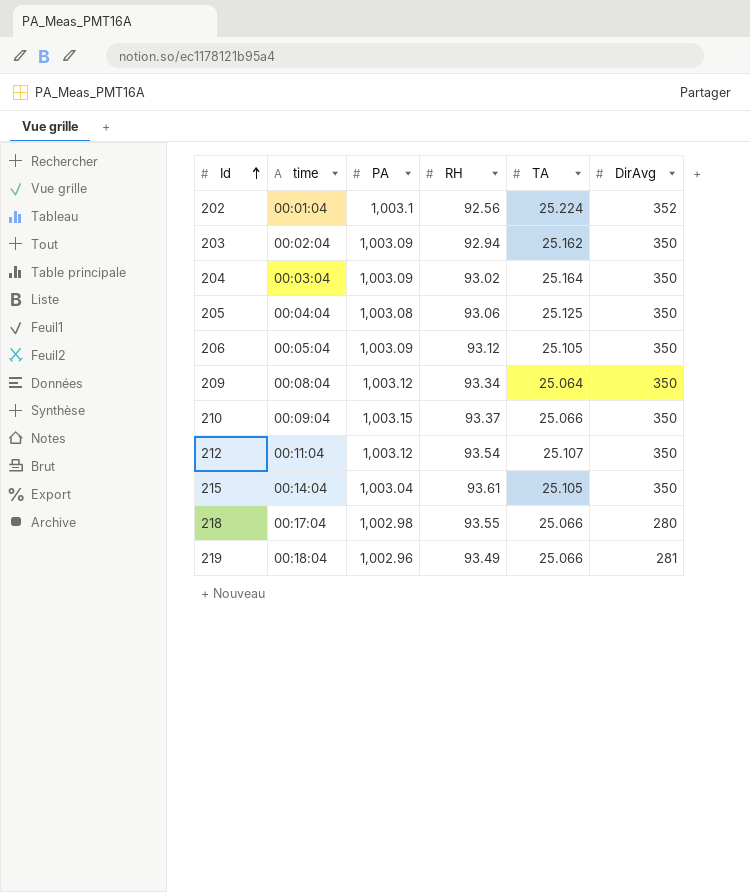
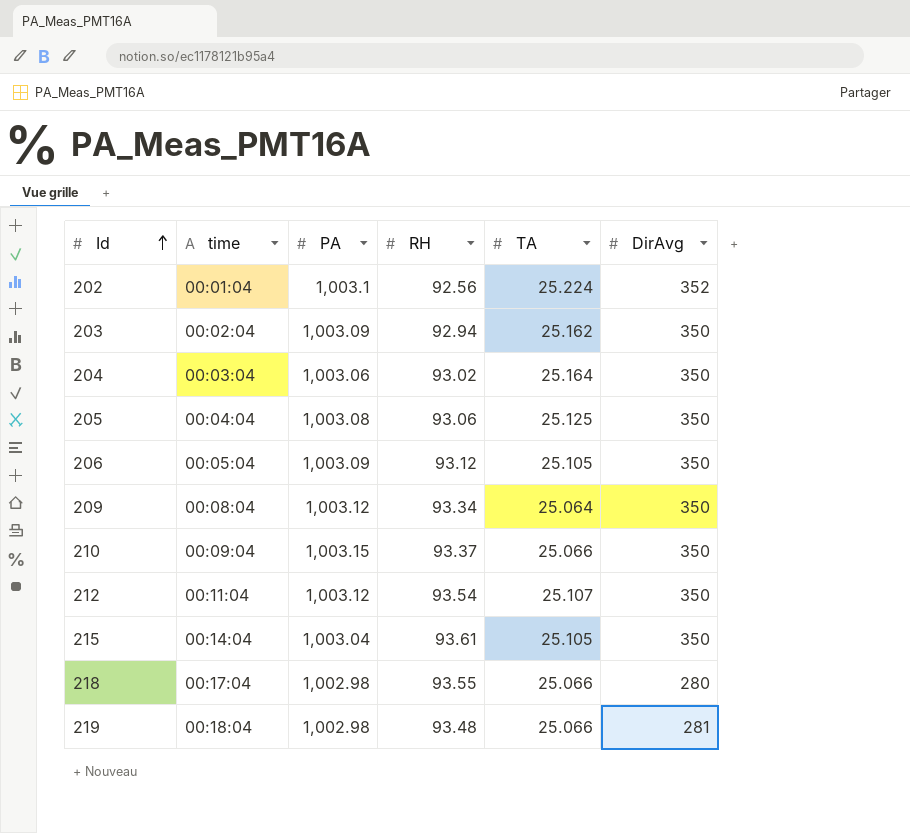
204 | PA: 1,003.09 -> 1,003.06
219 | PA: 1,002.96 -> 1,002.98
219 | RH: 93.49 -> 93.48

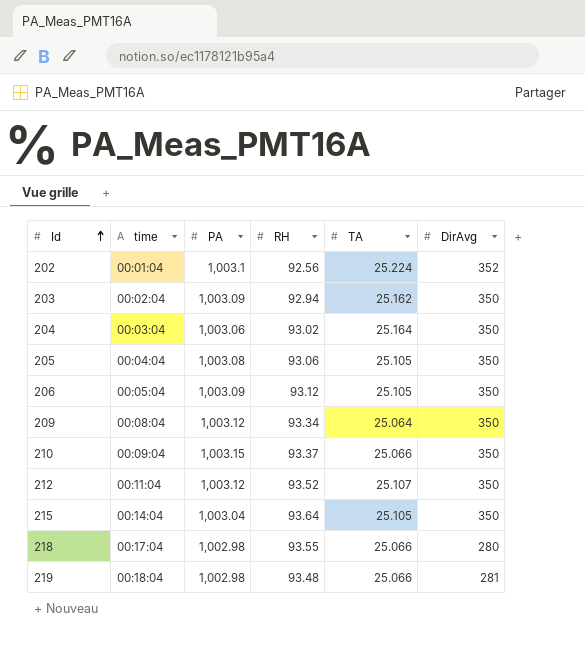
205 | TA: 25.125 -> 25.105
212 | RH: 93.54 -> 93.52
215 | RH: 93.61 -> 93.64

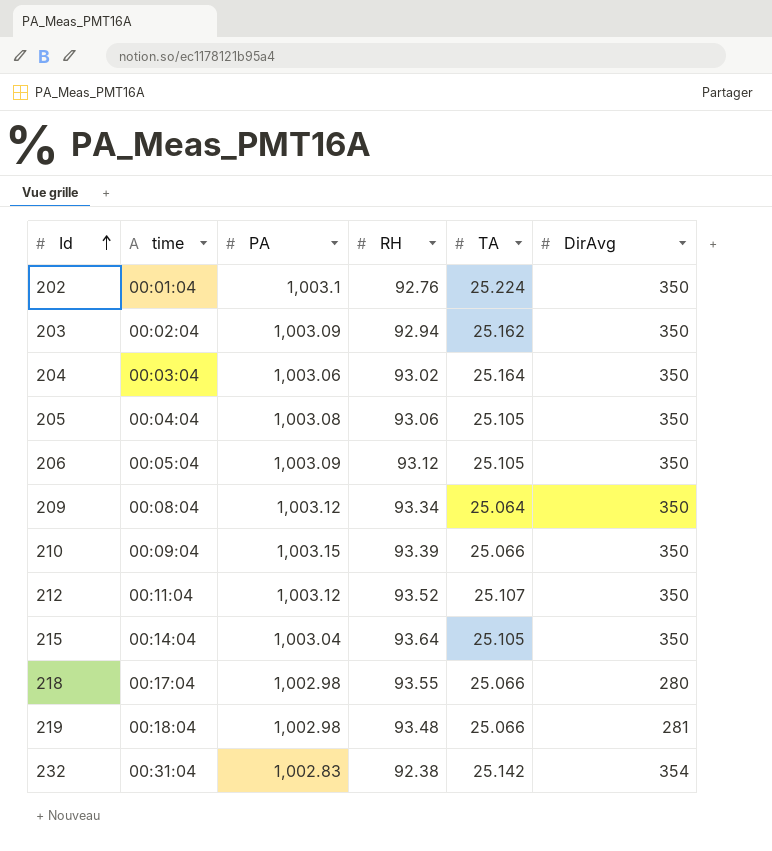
202 | RH: 92.56 -> 92.76
202 | DirAvg: 352 -> 350
210 | RH: 93.37 -> 93.39
row 232: none -> 00:31:04 | 1,002.83 | 92.38 | 25.142 | 354

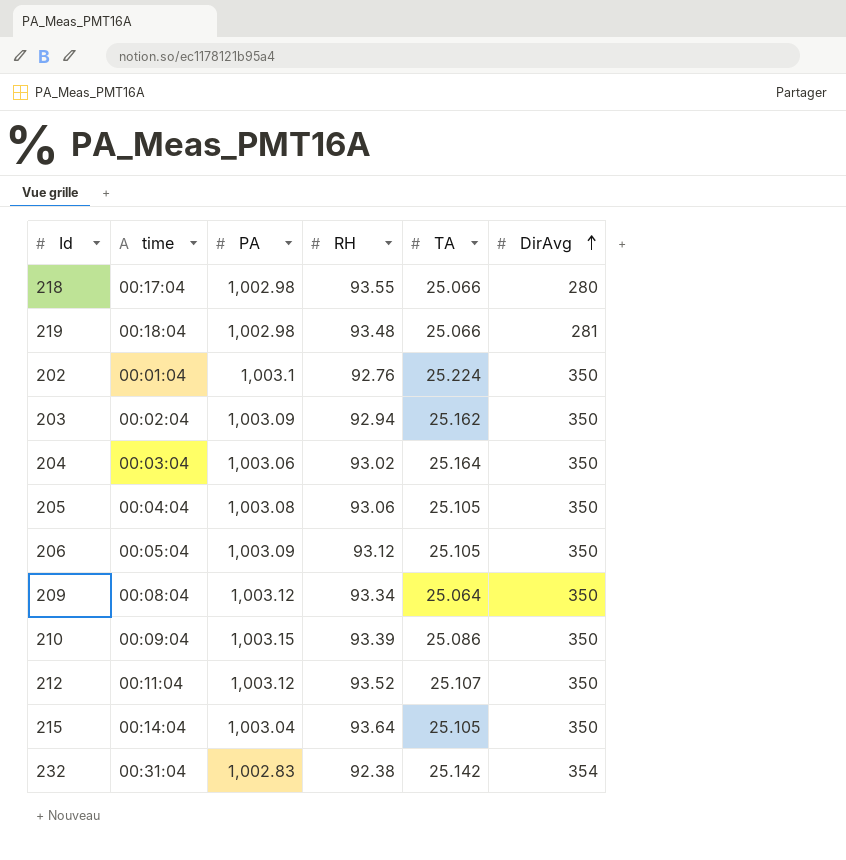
row order: Id ascending -> DirAvg ascending
210 | TA: 25.066 -> 25.086

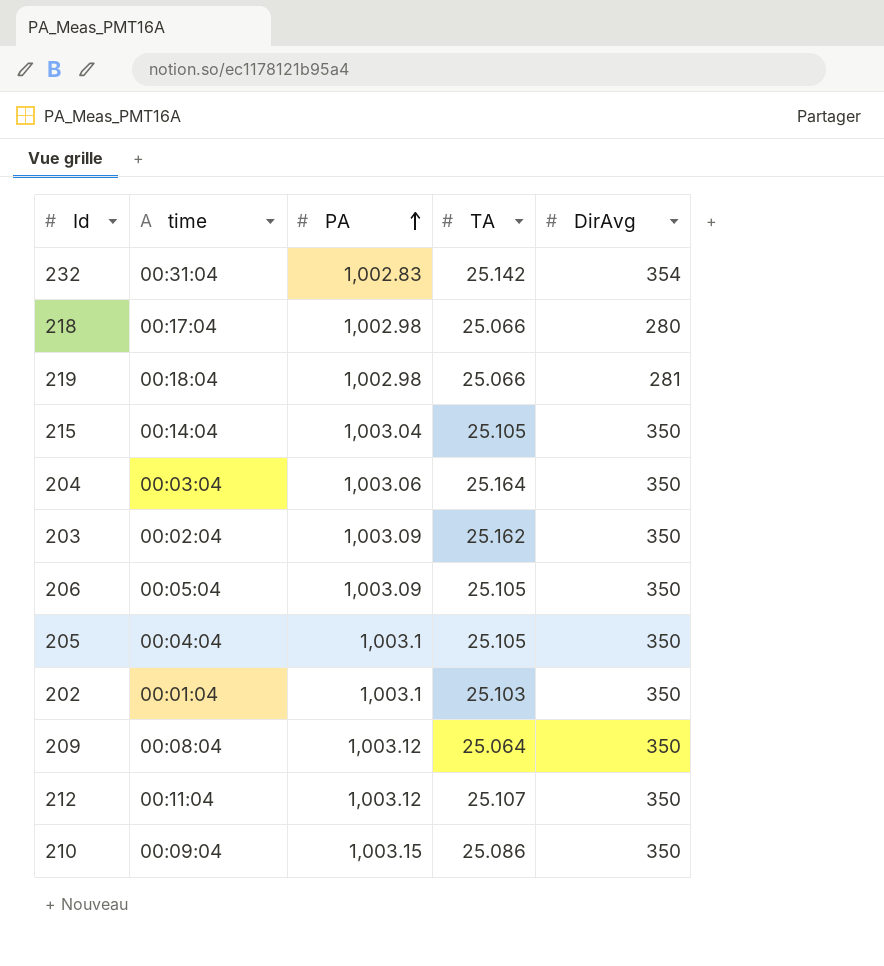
row order: DirAvg ascending -> PA ascending
column RH | position: 4 -> none
205 | PA: 1,003.08 -> 1,003.1
202 | TA: 25.224 -> 25.103

